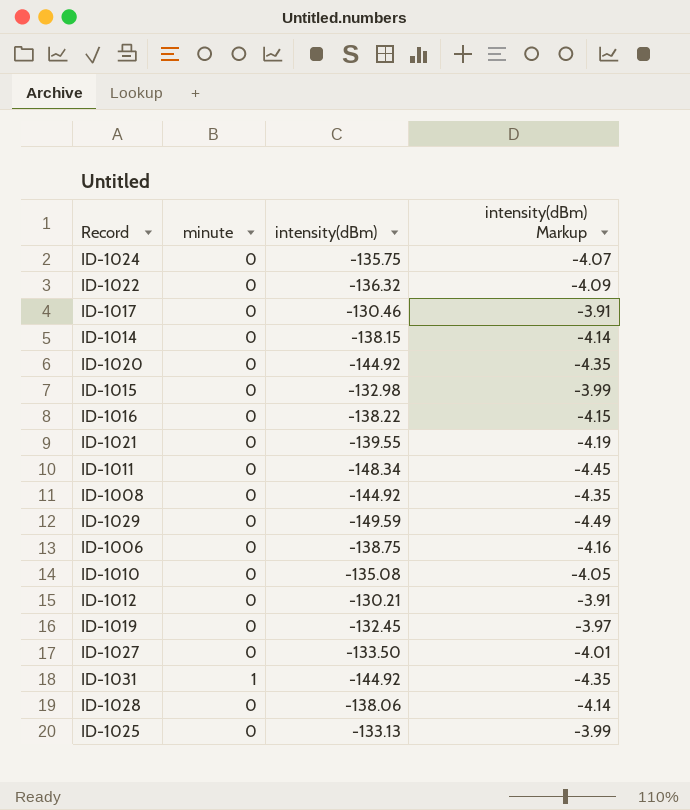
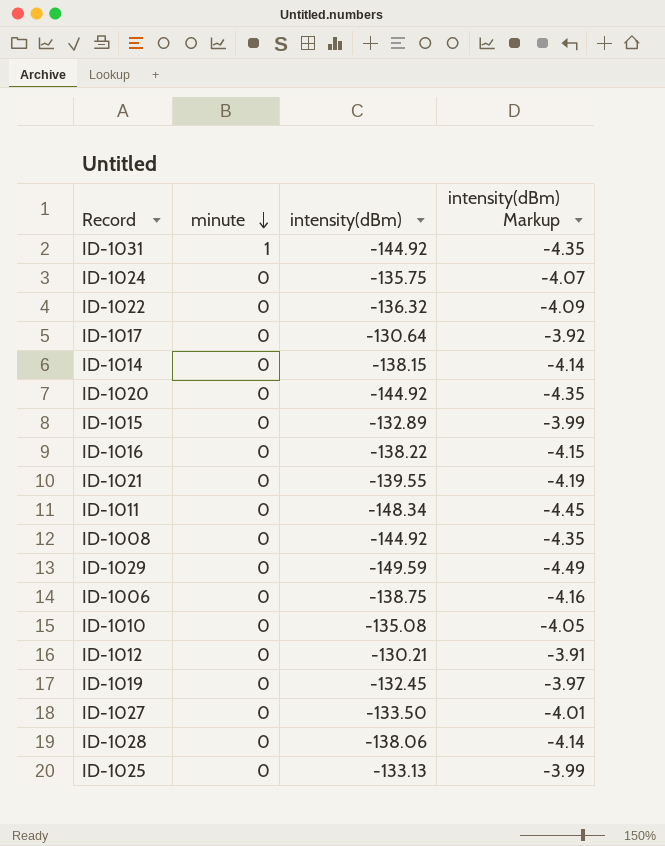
row order: none -> minute descending
ID-1017 | intensity(dBm): -130.46 -> -130.64
ID-1017 | intensity(dBm) Markup: -3.91 -> -3.92
ID-1015 | intensity(dBm): -132.98 -> -132.89

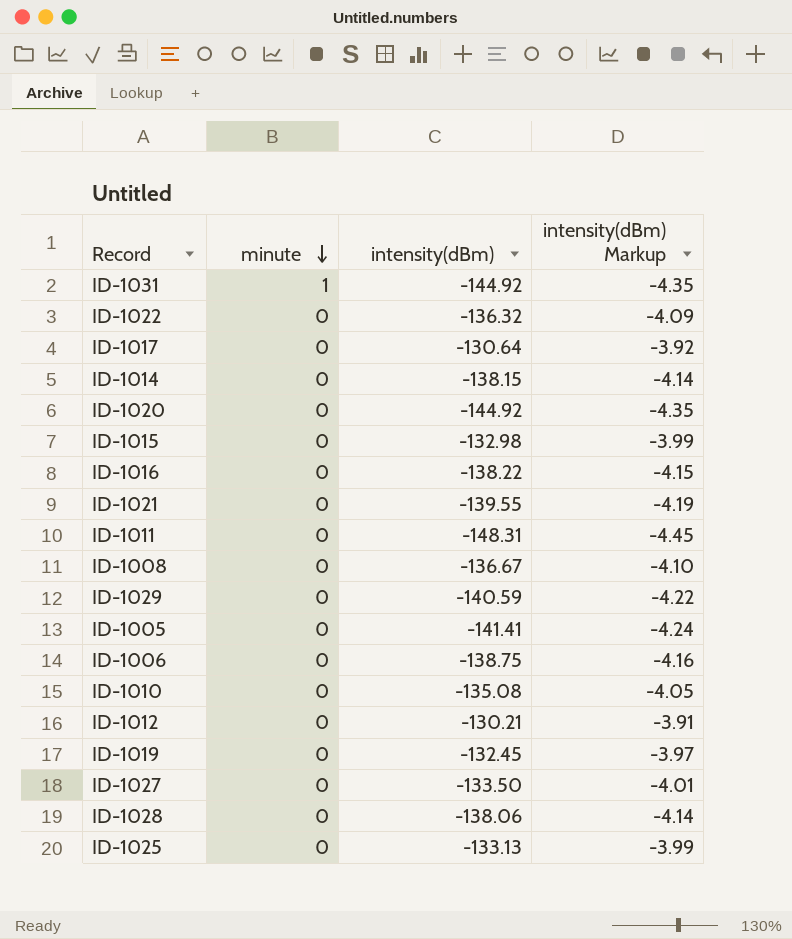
row ID-1024: 0 | -135.75 | -4.07 -> none
ID-1015 | intensity(dBm): -132.89 -> -132.98
ID-1011 | intensity(dBm): -148.34 -> -148.31
ID-1008 | intensity(dBm): -144.92 -> -136.67
ID-1008 | intensity(dBm) Markup: -4.35 -> -4.10
ID-1029 | intensity(dBm): -149.59 -> -140.59
ID-1029 | intensity(dBm) Markup: -4.49 -> -4.22
row ID-1005: none -> 0 | -141.41 | -4.24

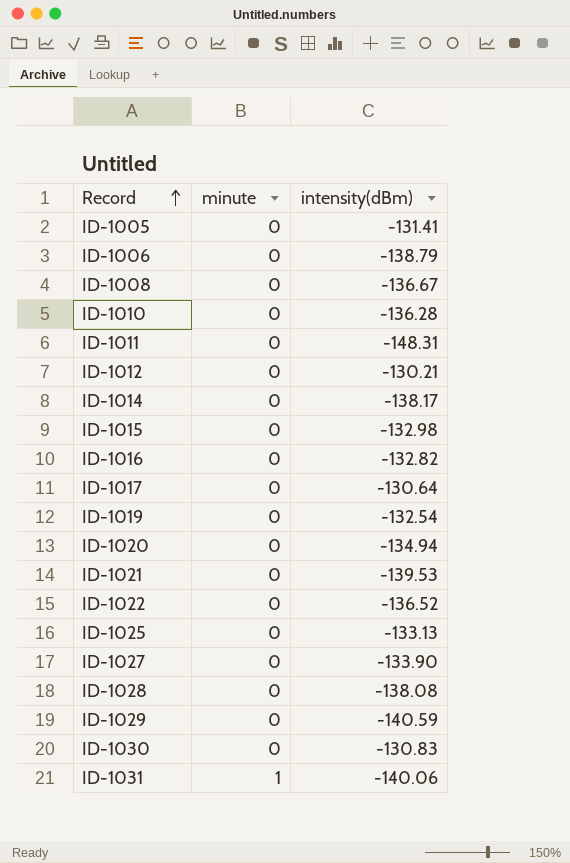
row order: minute descending -> Record ascending
column intensity(dBm) Markup | formula: [intensity(dBm)] * 0.03 -> none
ID-1005 | intensity(dBm): -141.41 -> -131.41
ID-1006 | intensity(dBm): -138.75 -> -138.79
ID-1010 | intensity(dBm): -135.08 -> -136.28
ID-1014 | intensity(dBm): -138.15 -> -138.17
ID-1016 | intensity(dBm): -138.22 -> -132.82
ID-1019 | intensity(dBm): -132.45 -> -132.54
ID-1020 | intensity(dBm): -144.92 -> -134.94
ID-1021 | intensity(dBm): -139.55 -> -139.53
ID-1022 | intensity(dBm): -136.32 -> -136.52
ID-1027 | intensity(dBm): -133.50 -> -133.90
ID-1028 | intensity(dBm): -138.06 -> -138.08
row ID-1030: none -> 0 | -130.83
ID-1031 | intensity(dBm): -144.92 -> -140.06

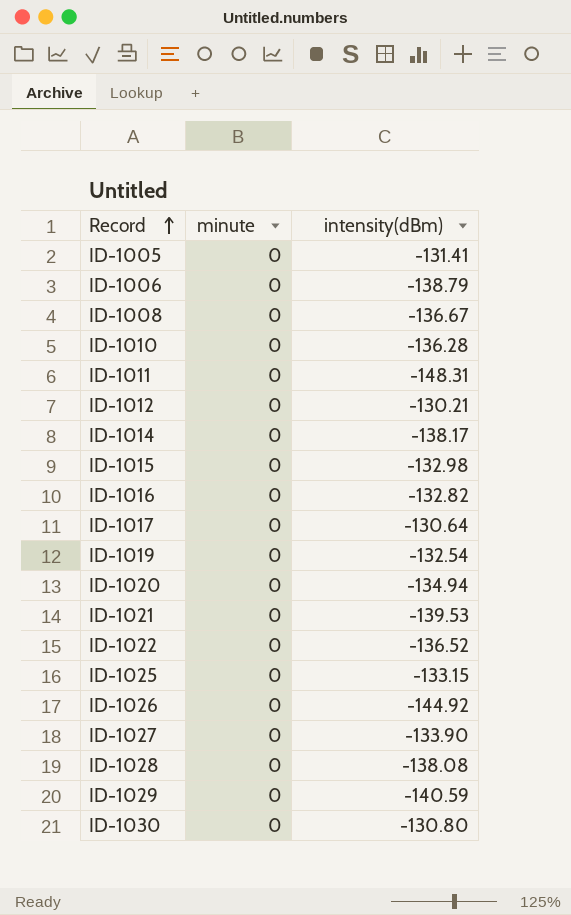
row ID-1031: 1 | -140.06 -> none
ID-1025 | intensity(dBm): -133.13 -> -133.15
row ID-1026: none -> 0 | -144.92
ID-1030 | intensity(dBm): -130.83 -> -130.80

